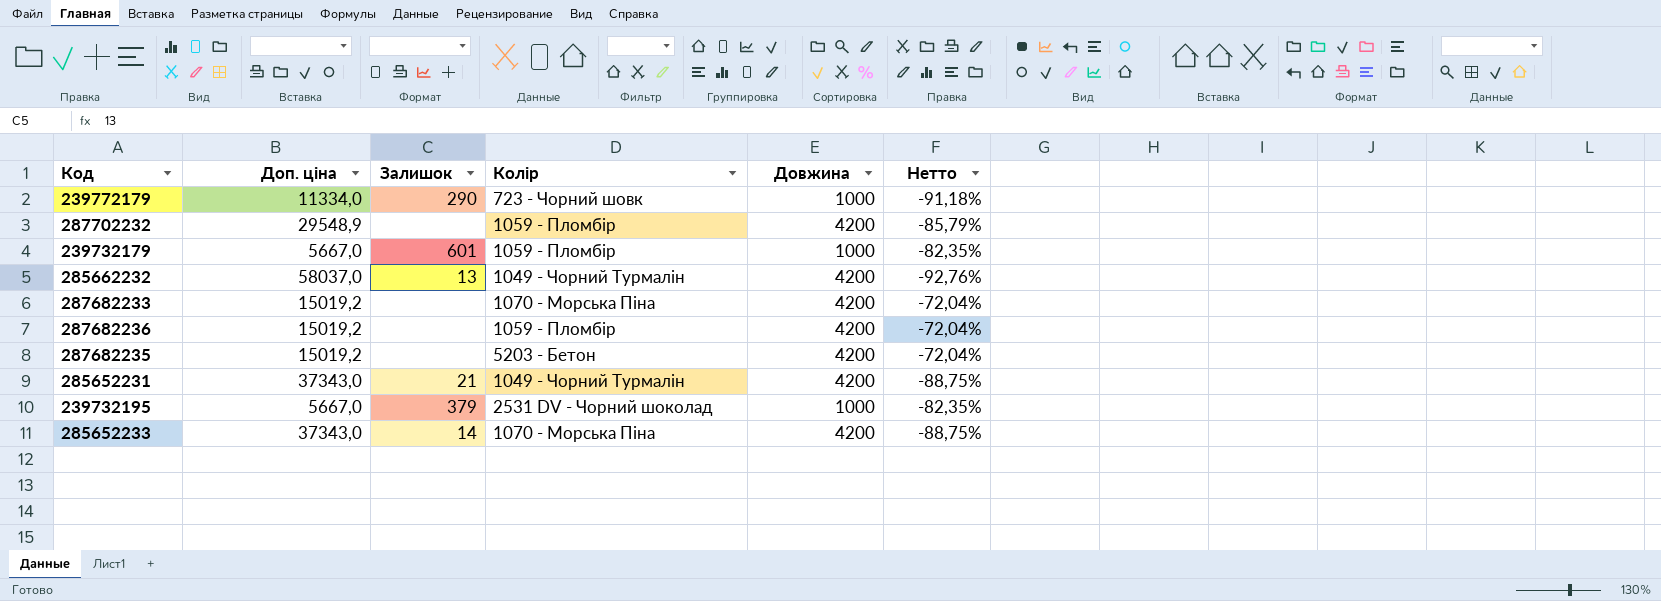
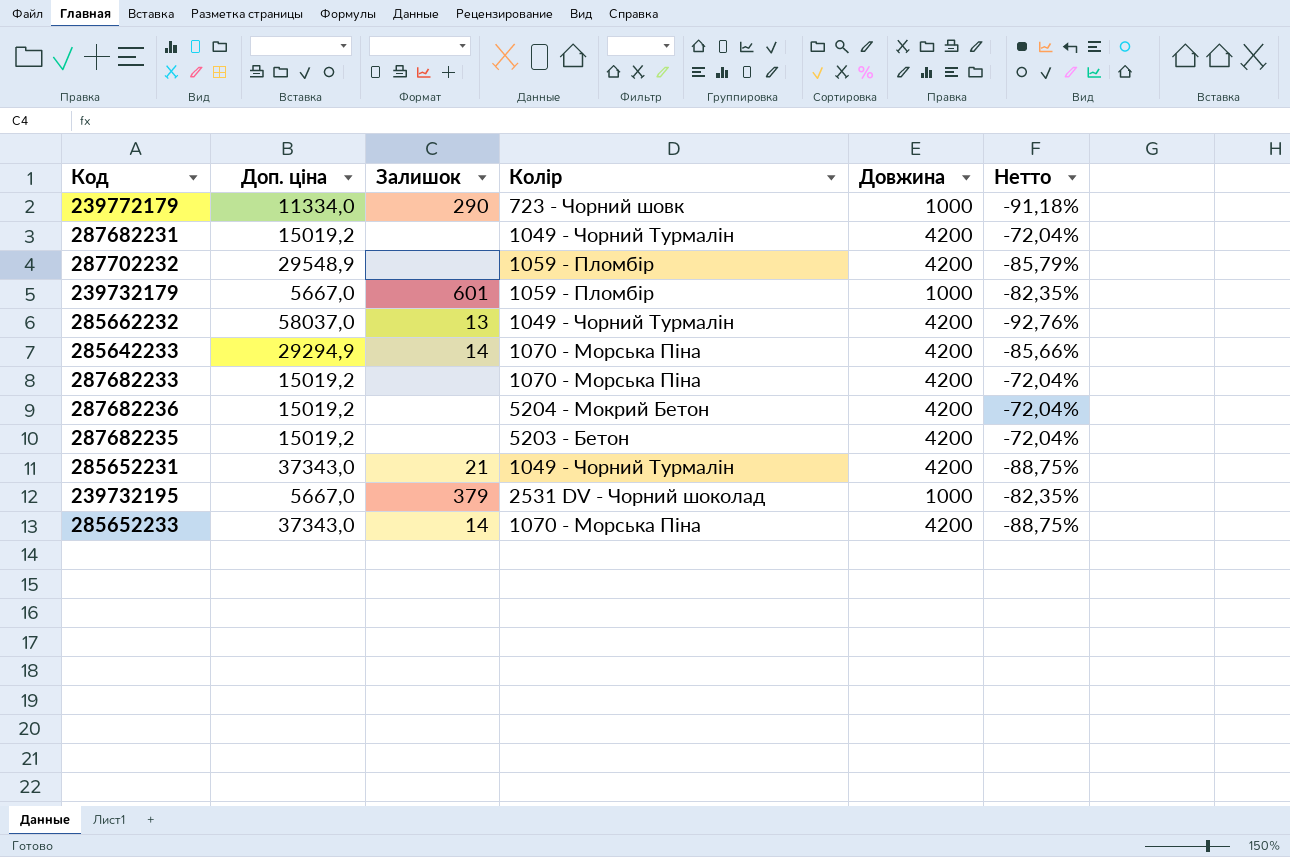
row 287682231: none -> 15019,2 | none | 1049 - Чорний Турмалін | 4200 | -72,04%
row 285642233: none -> 29294,9 | 14 | 1070 - Морська Піна | 4200 | -85,66%
287682236 | Колір: 1059 - Пломбір -> 5204 - Мокрий Бетон

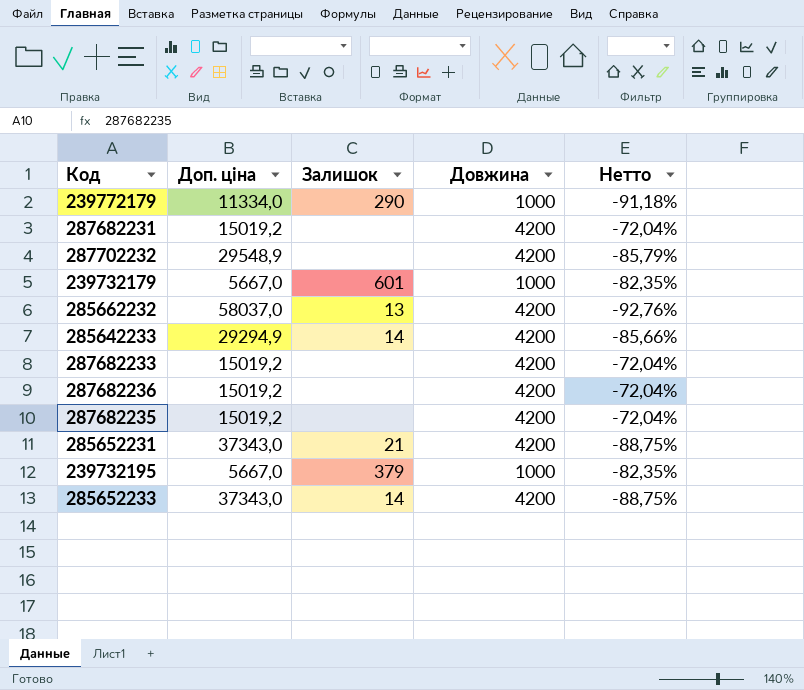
column Колір | position: 4 -> none

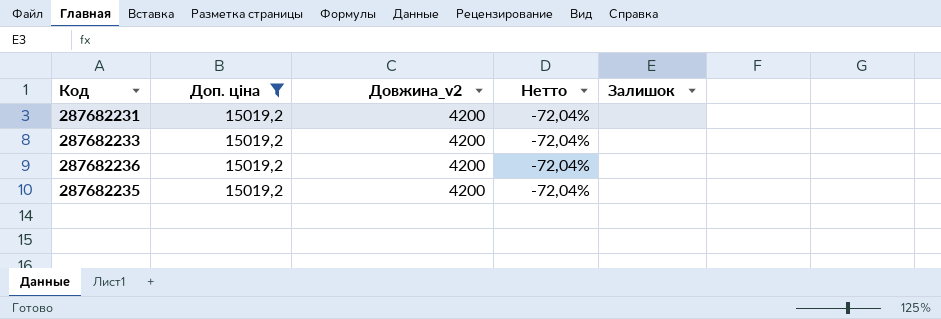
filter: none -> Доп. ціна = 15019,2
column name: Довжина -> Довжина_v2
column Залишок | position: 3 -> 5

